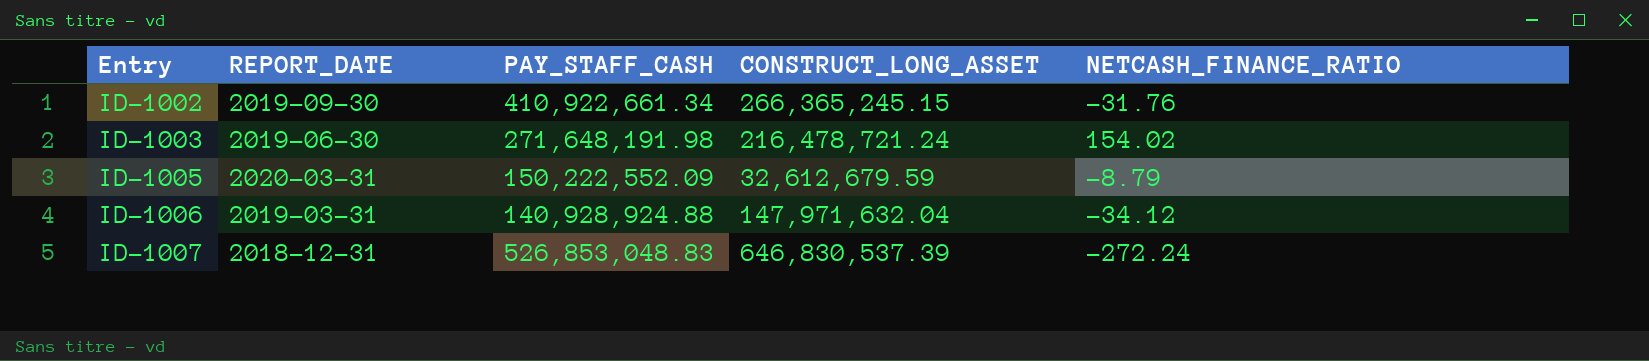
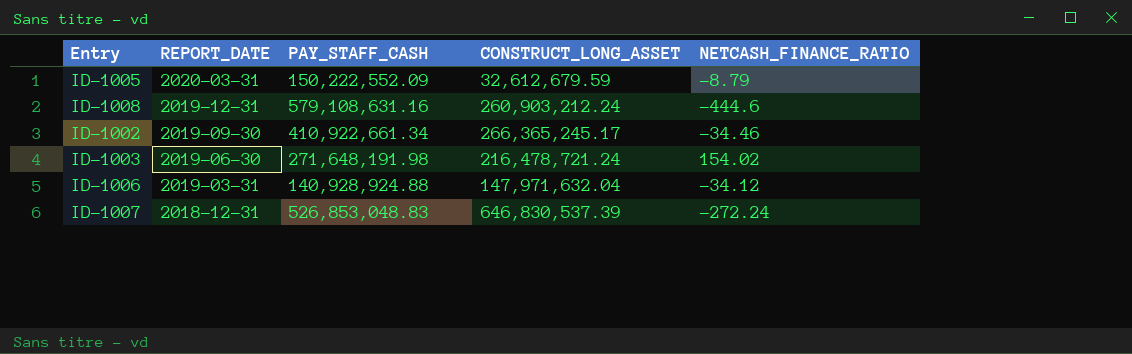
row order: Entry ascending -> REPORT_DATE descending
row ID-1008: none -> 2019-12-31 | 579,108,631.16 | 260,903,212.24 | -444.6
ID-1002 | CONSTRUCT_LONG_ASSET: 266,365,245.15 -> 266,365,245.17
ID-1002 | NETCASH_FINANCE_RATIO: -31.76 -> -34.46

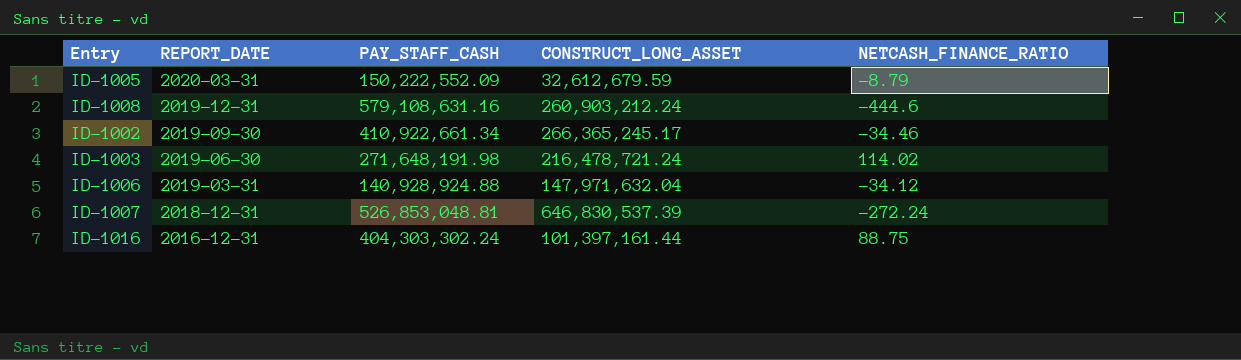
ID-1003 | NETCASH_FINANCE_RATIO: 154.02 -> 114.02
ID-1007 | PAY_STAFF_CASH: 526,853,048.83 -> 526,853,048.81
row ID-1016: none -> 2016-12-31 | 404,303,302.24 | 101,397,161.44 | 88.75

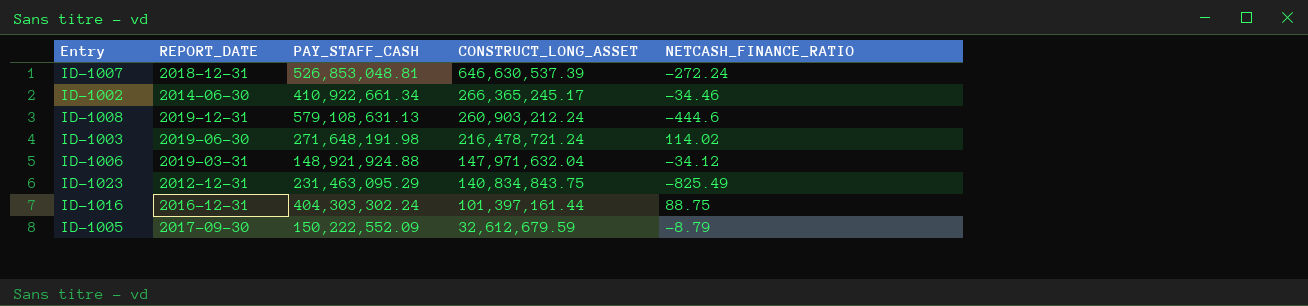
row order: REPORT_DATE descending -> CONSTRUCT_LONG_ASSET descending
ID-1007 | CONSTRUCT_LONG_ASSET: 646,830,537.39 -> 646,630,537.39
ID-1002 | REPORT_DATE: 2019-09-30 -> 2014-06-30
ID-1008 | PAY_STAFF_CASH: 579,108,631.16 -> 579,108,631.13
ID-1006 | PAY_STAFF_CASH: 140,928,924.88 -> 148,921,924.88
row ID-1023: none -> 2012-12-31 | 231,463,095.29 | 140,834,843.75 | -825.49
ID-1005 | REPORT_DATE: 2020-03-31 -> 2017-09-30

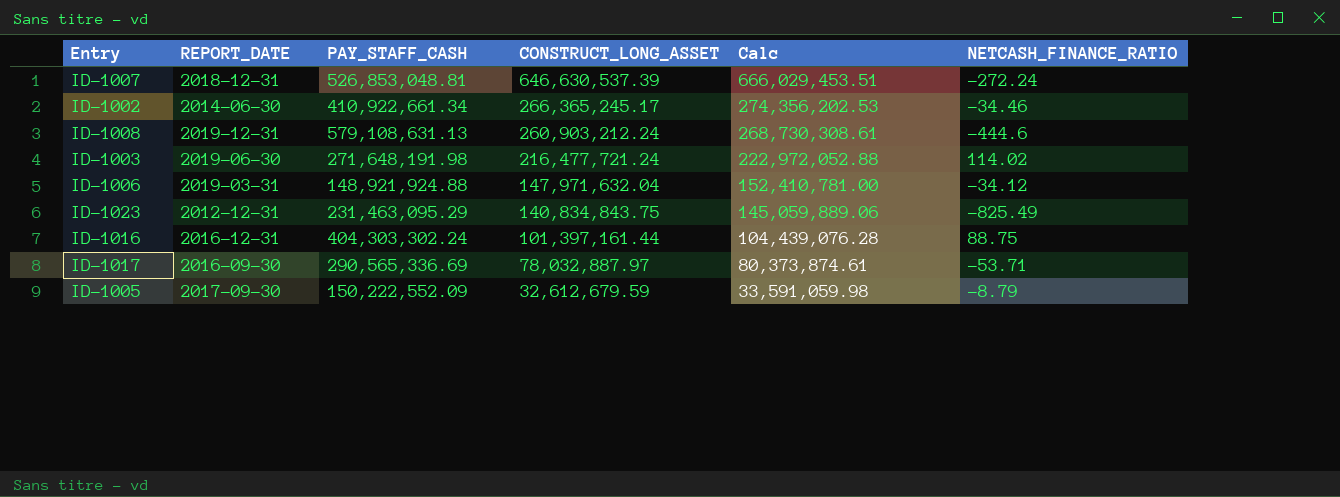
column Calc | formula: none -> [CONSTRUCT_LONG_ASSET] * 1.03
ID-1003 | CONSTRUCT_LONG_ASSET: 216,478,721.24 -> 216,477,721.24
row ID-1017: none -> 2016-09-30 | 290,565,336.69 | 78,032,887.97 | 80,373,874.61 | -53.71

